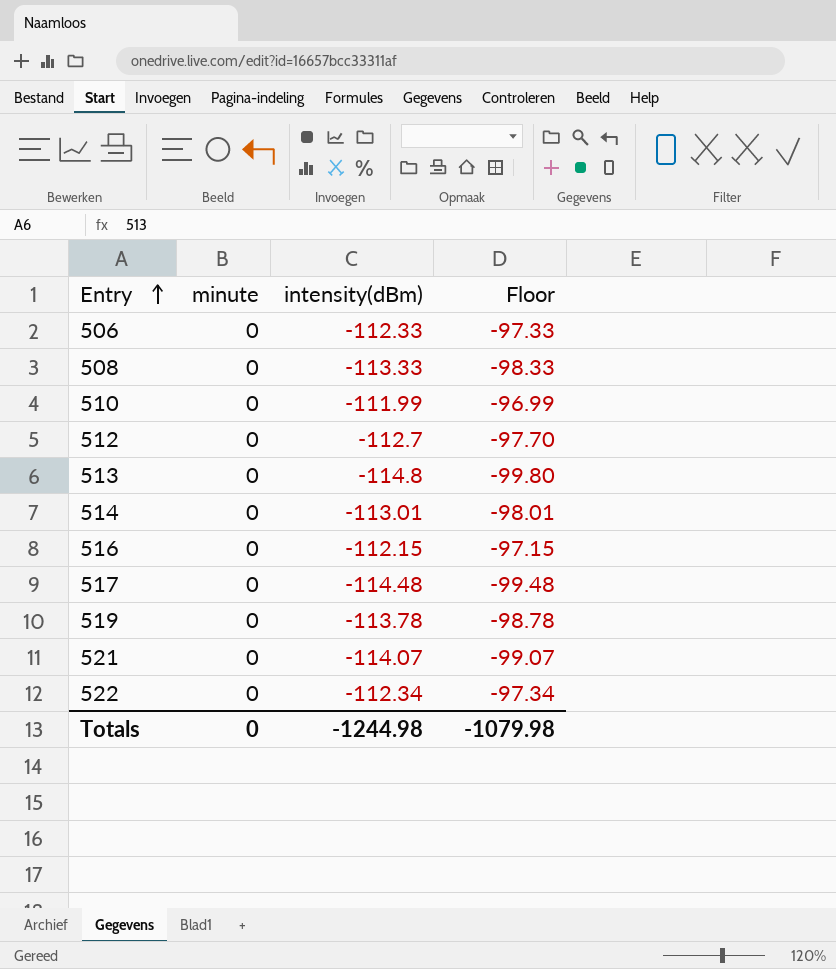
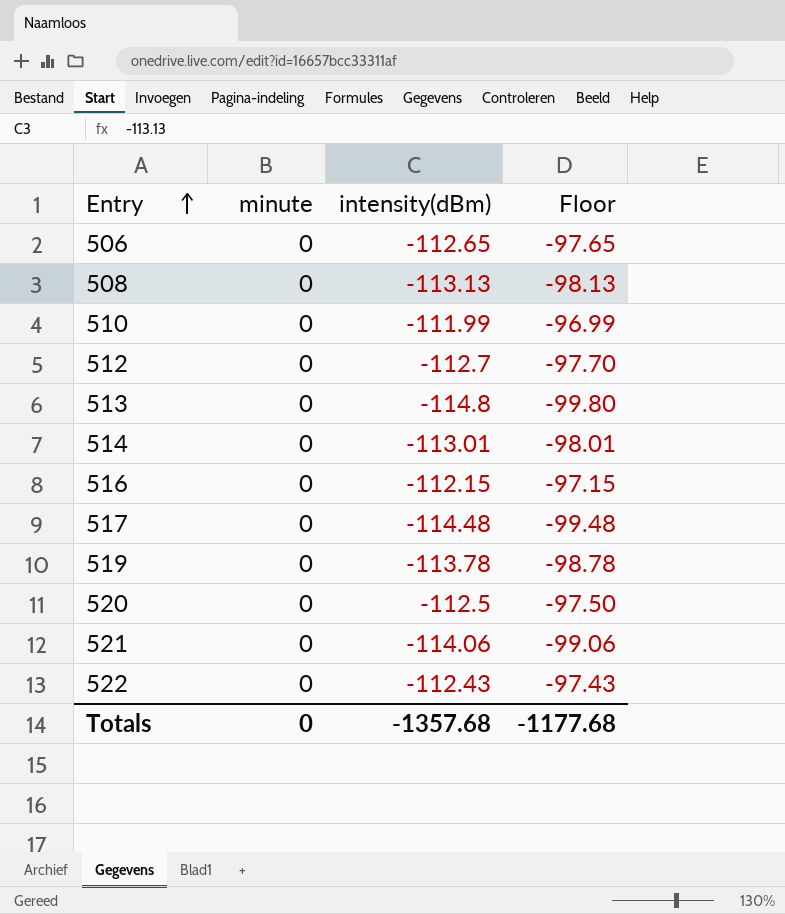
506 | intensity(dBm): -112.33 -> -112.65
506 | Floor: -97.33 -> -97.65
508 | intensity(dBm): -113.33 -> -113.13
508 | Floor: -98.33 -> -98.13
row 520: none -> 0 | -112.5 | -97.50
521 | intensity(dBm): -114.07 -> -114.06
521 | Floor: -99.07 -> -99.06
522 | intensity(dBm): -112.34 -> -112.43
522 | Floor: -97.34 -> -97.43
Totals | intensity(dBm): -1244.98 -> -1357.68
Totals | Floor: -1079.98 -> -1177.68

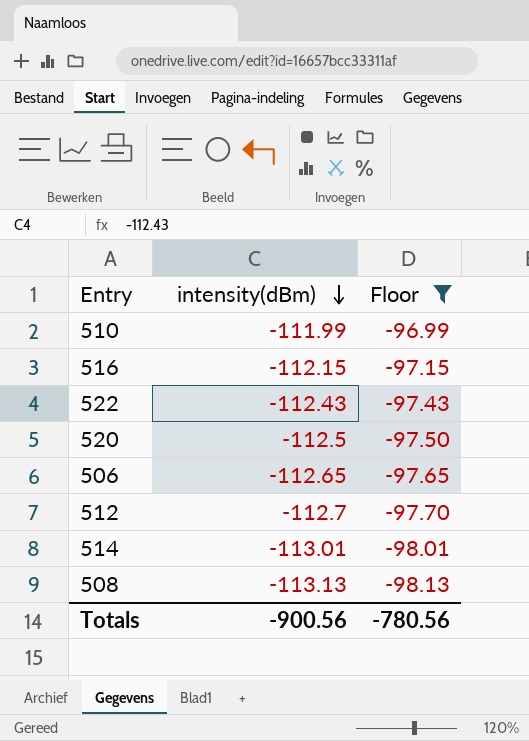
filter: none -> Floor >= -98.13
row order: Entry ascending -> intensity(dBm) descending
column minute | position: 2 -> none
Totals | intensity(dBm): -1357.68 -> -900.56
Totals | Floor: -1177.68 -> -780.56

